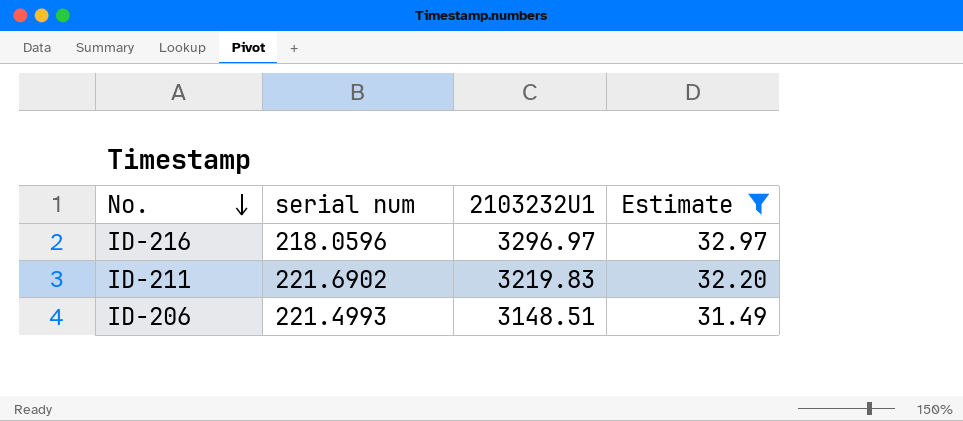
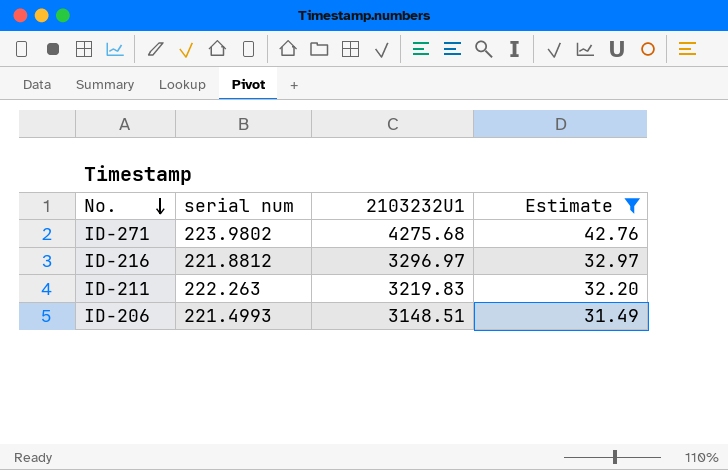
row ID-271: none -> 223.9802 | 4275.68 | 42.76
ID-216 | serial num: 218.0596 -> 221.8812
ID-211 | serial num: 221.6902 -> 222.263

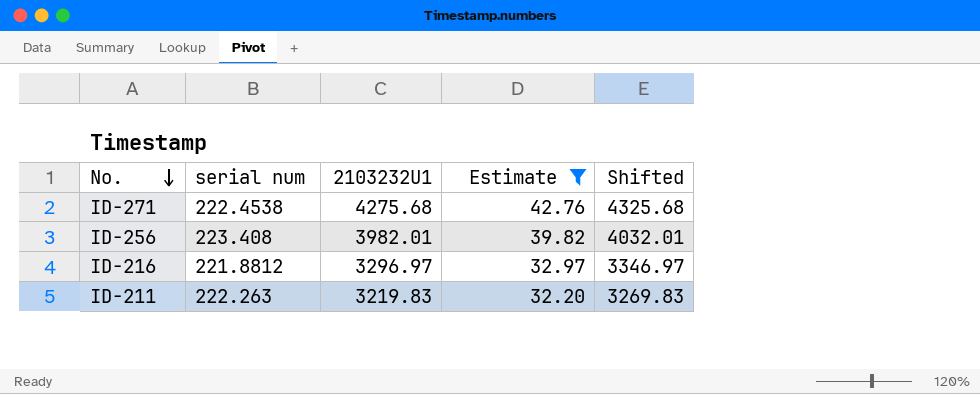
column Shifted | formula: none -> [2103232U1] + 50
row ID-206: 221.4993 | 3148.51 | 31.49 -> none
ID-271 | serial num: 223.9802 -> 222.4538
row ID-256: none -> 223.408 | 3982.01 | 39.82 | 4032.01

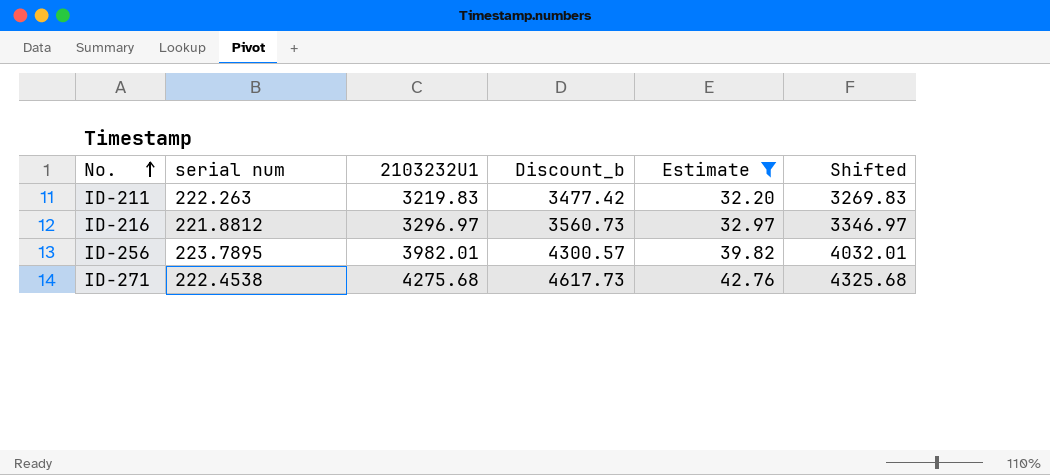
row order: No. descending -> No. ascending
column Discount_b | formula: none -> [2103232U1] * 1.08
ID-256 | serial num: 223.408 -> 223.7895

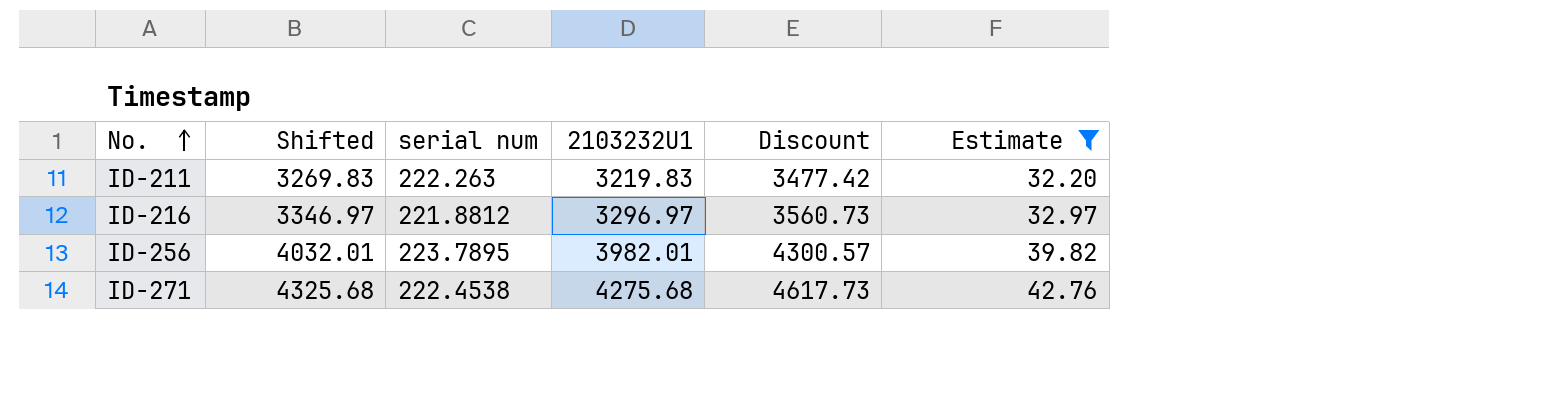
column Shifted | position: 6 -> 2
column name: Discount_b -> Discount

